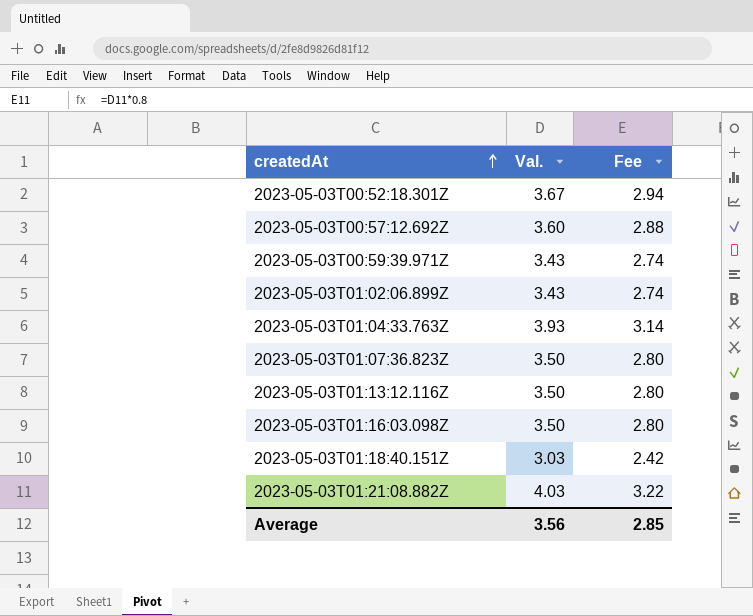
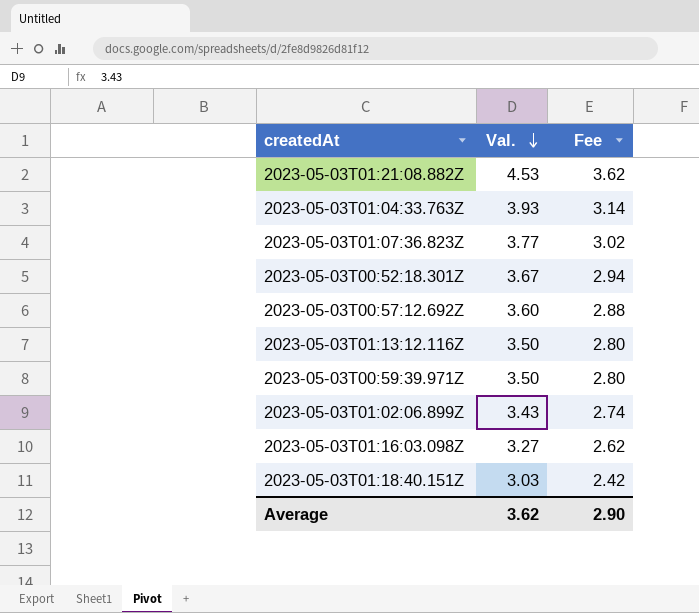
row order: createdAt ascending -> Val. descending
2023-05-03T01:21:08.882Z | Val.: 4.03 -> 4.53
2023-05-03T01:21:08.882Z | Fee: 3.22 -> 3.62
2023-05-03T01:07:36.823Z | Val.: 3.50 -> 3.77
2023-05-03T01:07:36.823Z | Fee: 2.80 -> 3.02
2023-05-03T00:59:39.971Z | Val.: 3.43 -> 3.50
2023-05-03T00:59:39.971Z | Fee: 2.74 -> 2.80
2023-05-03T01:16:03.098Z | Val.: 3.50 -> 3.27
2023-05-03T01:16:03.098Z | Fee: 2.80 -> 2.62
Average | Val.: 3.56 -> 3.62
Average | Fee: 2.85 -> 2.90

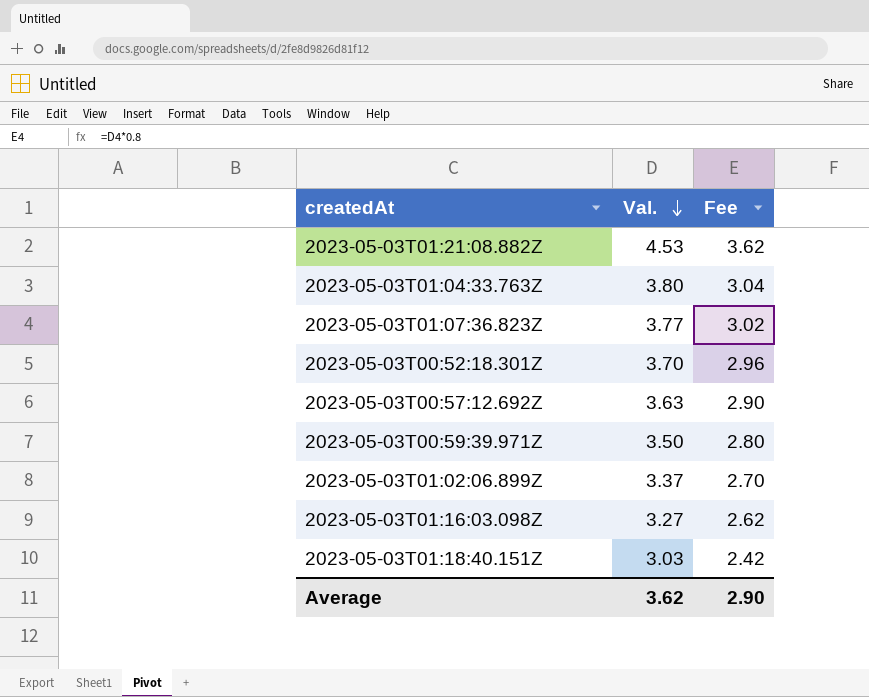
row 2023-05-03T01:13:12.116Z: 3.50 | 2.80 -> none
2023-05-03T01:04:33.763Z | Val.: 3.93 -> 3.80
2023-05-03T01:04:33.763Z | Fee: 3.14 -> 3.04
2023-05-03T00:52:18.301Z | Val.: 3.67 -> 3.70
2023-05-03T00:52:18.301Z | Fee: 2.94 -> 2.96
2023-05-03T00:57:12.692Z | Val.: 3.60 -> 3.63
2023-05-03T00:57:12.692Z | Fee: 2.88 -> 2.90
2023-05-03T01:02:06.899Z | Val.: 3.43 -> 3.37
2023-05-03T01:02:06.899Z | Fee: 2.74 -> 2.70

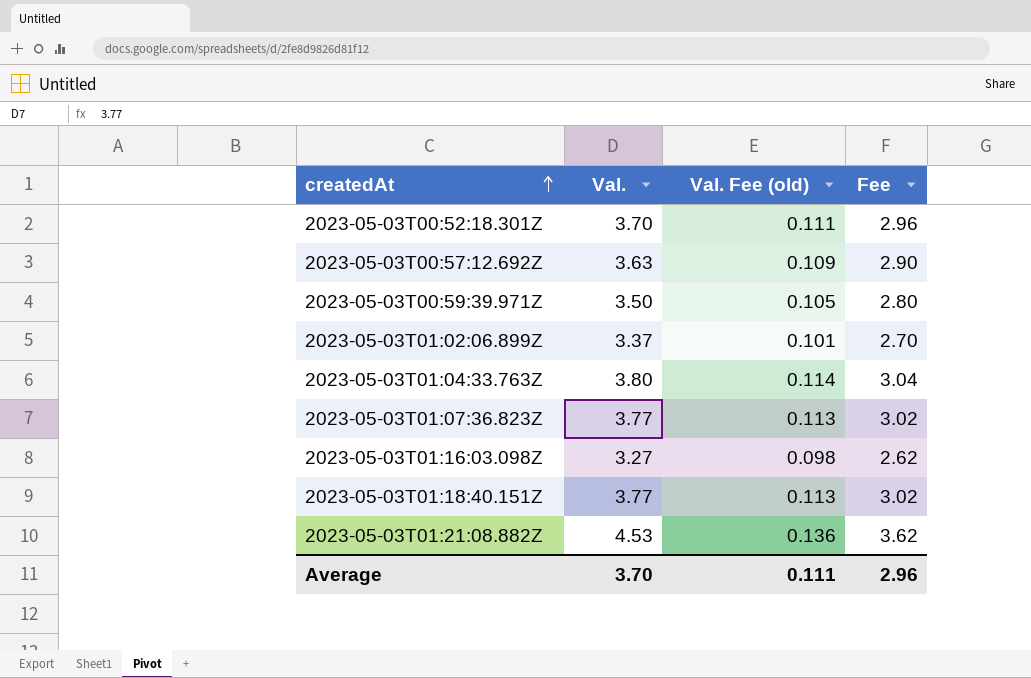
row order: Val. descending -> createdAt ascending
column Val. Fee (old) | formula: none -> [Val.] * 0.03
2023-05-03T01:18:40.151Z | Val.: 3.03 -> 3.77
2023-05-03T01:18:40.151Z | Fee: 2.42 -> 3.02
Average | Val.: 3.62 -> 3.70
Average | Fee: 2.90 -> 2.96

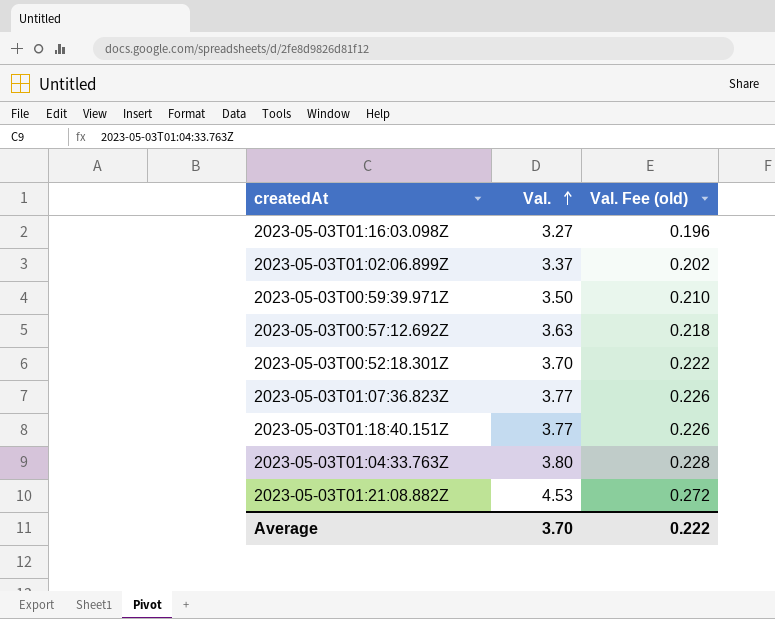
row order: createdAt ascending -> Val. ascending
column Fee | formula: [Val.] * 0.8 -> none
column Val. Fee (old) | formula: [Val.] * 0.03 -> [Val.] * 0.06
Average | Val. Fee (old): 0.111 -> 0.222

